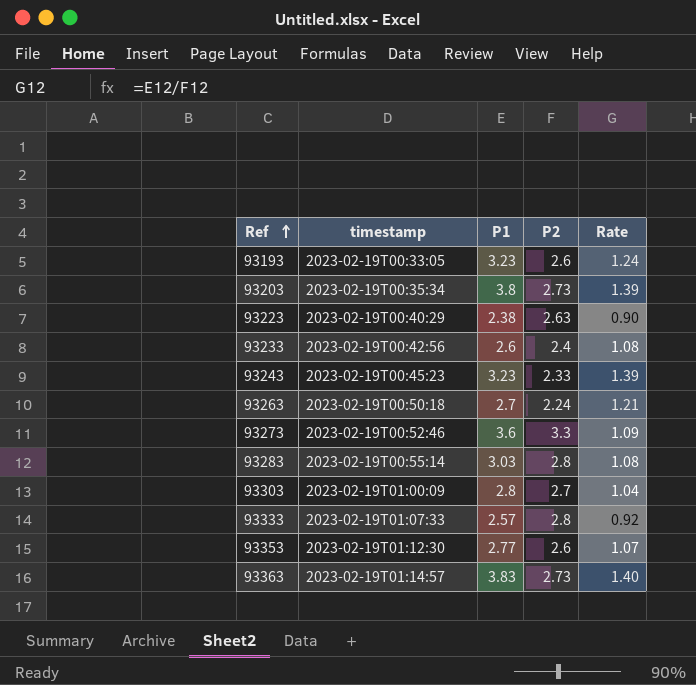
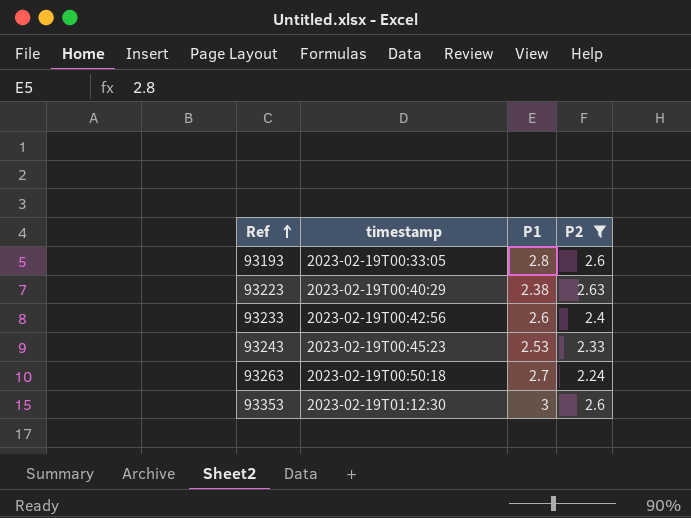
filter: none -> P2 <= 2.63
column Rate | formula: [P1] / [P2] -> none
93193 | P1: 3.23 -> 2.8
93243 | P1: 3.23 -> 2.53
93353 | P1: 2.77 -> 3

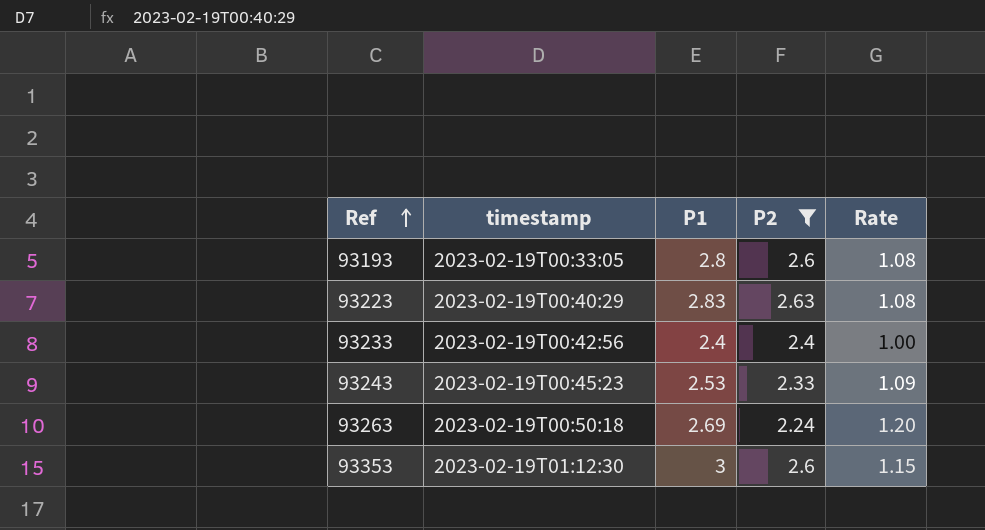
column Rate | formula: none -> [P1] / [P2]
93223 | P1: 2.38 -> 2.83
93233 | P1: 2.6 -> 2.4
93263 | P1: 2.7 -> 2.69

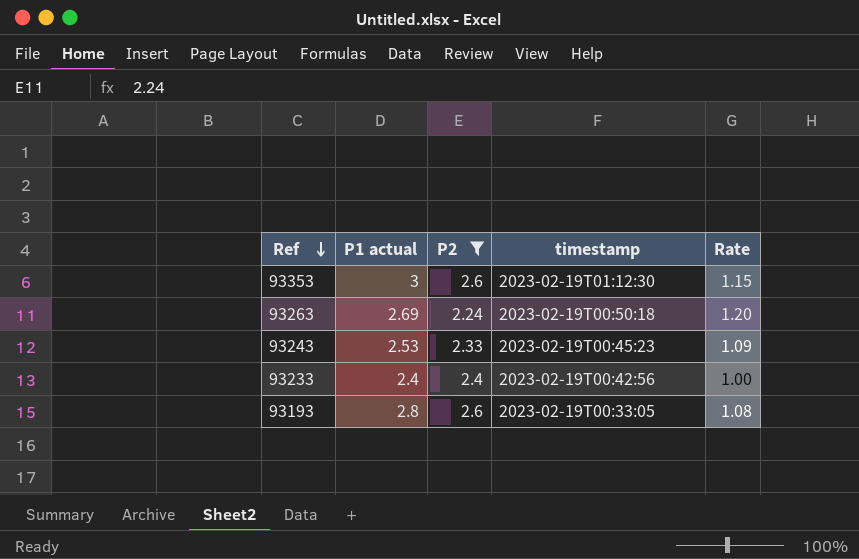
row order: Ref ascending -> Ref descending
column name: P1 -> P1 actual
column timestamp | position: 2 -> 4
row 93223: 2023-02-19T00:40:29 | 2.83 | 2.63 | 1.08 -> none

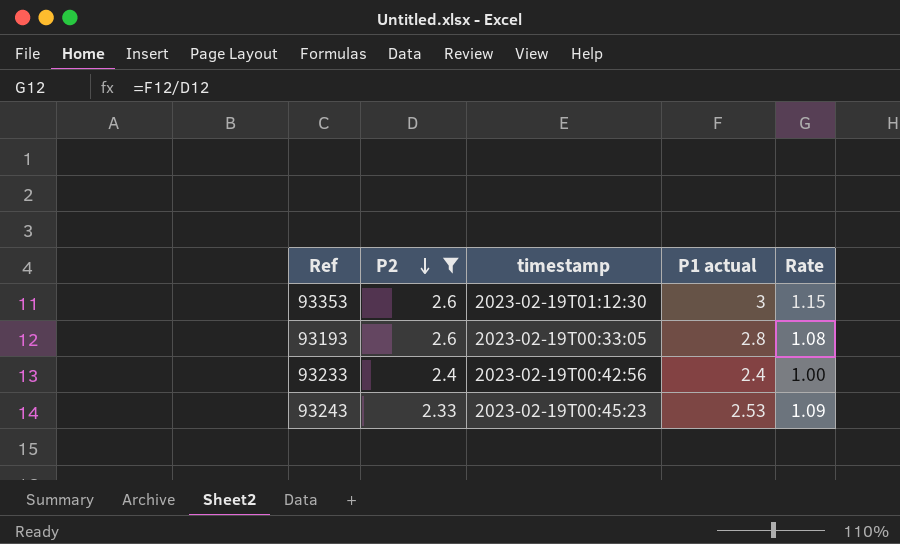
row order: Ref descending -> P2 descending
column P1 actual | position: 2 -> 4
row 93263: 2.69 | 2.24 | 2023-02-19T00:50:18 | 1.20 -> none

